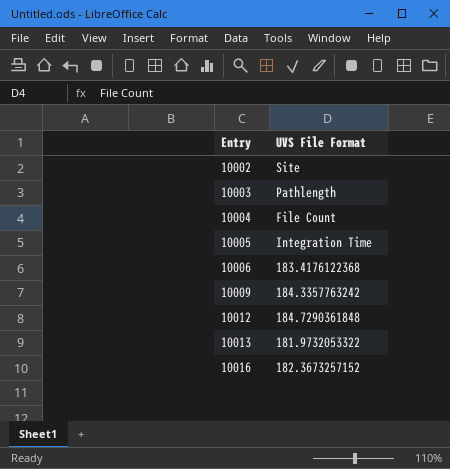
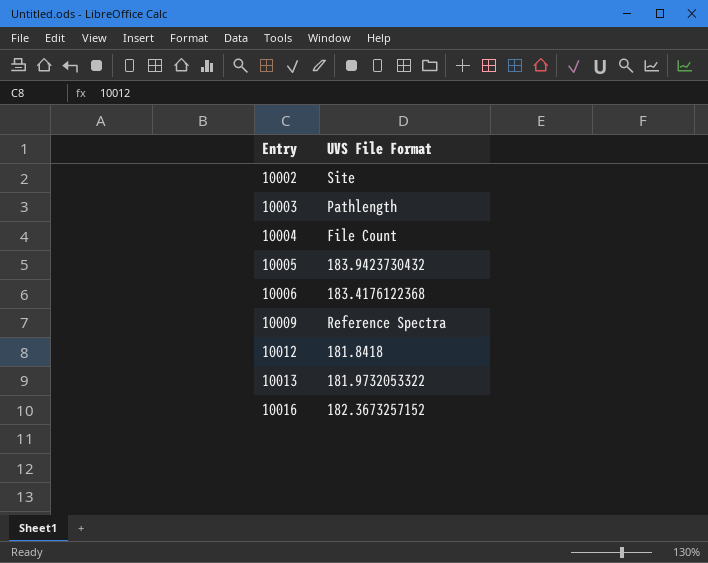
10005 | UVS File Format: Integration Time -> 183.9423730432
10009 | UVS File Format: 184.3357763242 -> Reference Spectra
10012 | UVS File Format: 184.7290361848 -> 181.8418

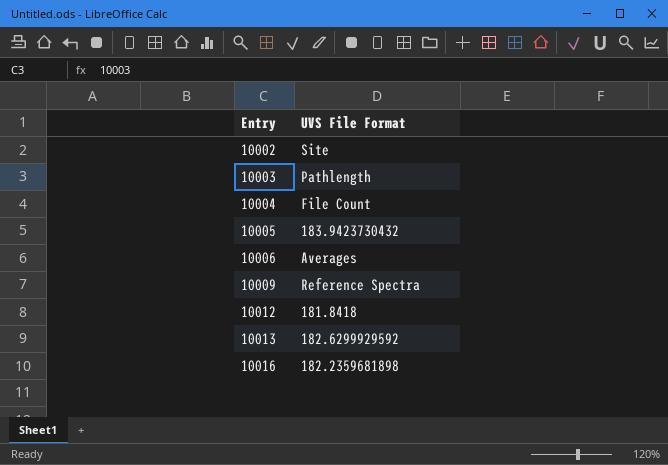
10006 | UVS File Format: 183.4176122368 -> Averages
10013 | UVS File Format: 181.9732053322 -> 182.6299929592
10016 | UVS File Format: 182.3673257152 -> 182.2359681898

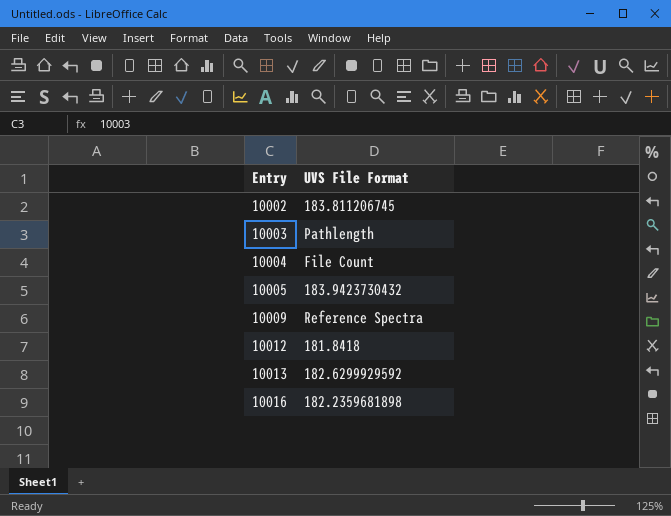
row 10006: Averages -> none
10002 | UVS File Format: Site -> 183.811206745

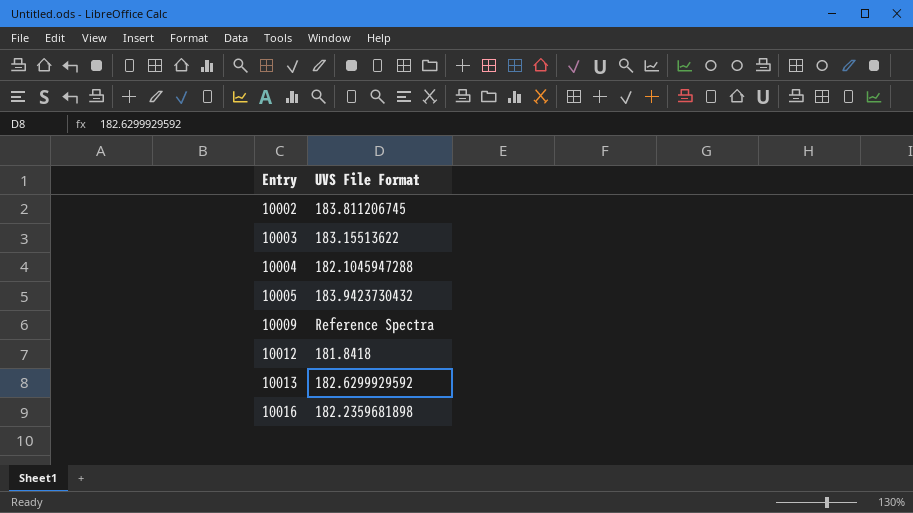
10003 | UVS File Format: Pathlength -> 183.15513622
10004 | UVS File Format: File Count -> 182.1045947288

